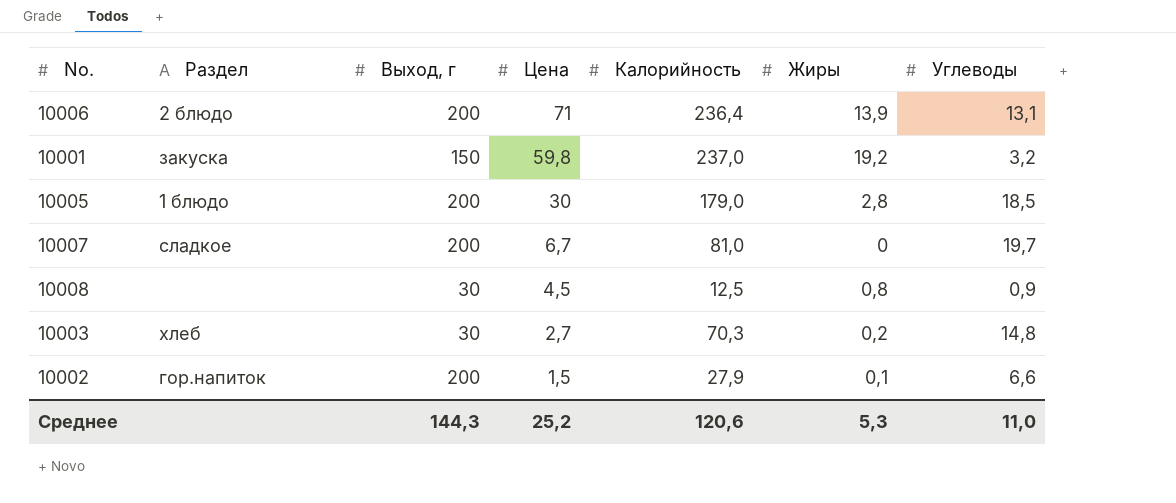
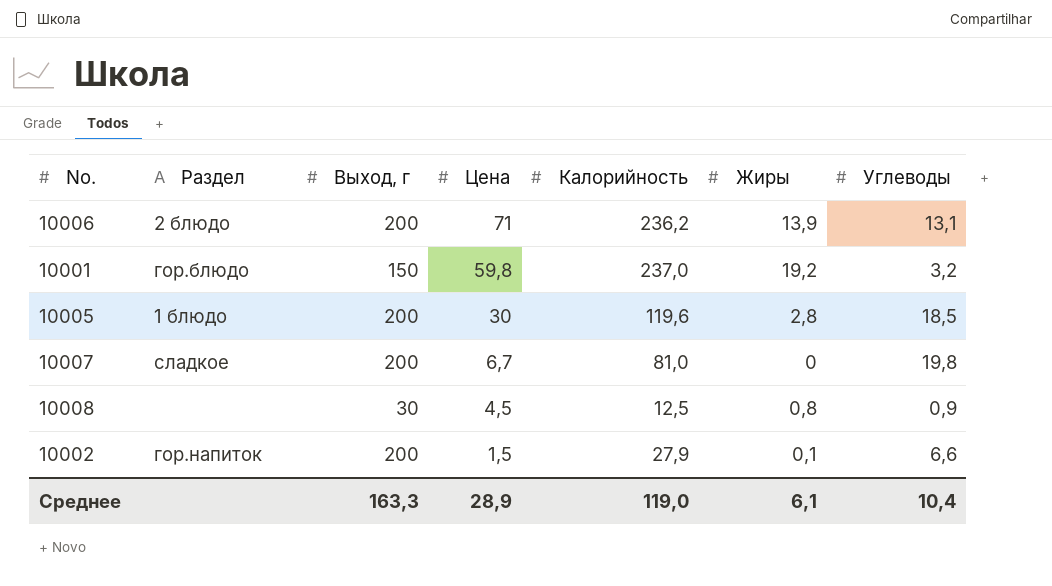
row 10003: хлеб | 30 | 2,7 | 70,3 | 0,2 | 14,8 -> none
10006 | Калорийность: 236,4 -> 236,2
10001 | Раздел: закуска -> гор.блюдо
10005 | Калорийность: 179,0 -> 119,6
10007 | Углеводы: 19,7 -> 19,8
Среднее | Выход, г: 144,3 -> 163,3
Среднее | Цена: 25,2 -> 28,9
Среднее | Калорийность: 120,6 -> 119,0
Среднее | Жиры: 5,3 -> 6,1
Среднее | Углеводы: 11,0 -> 10,4

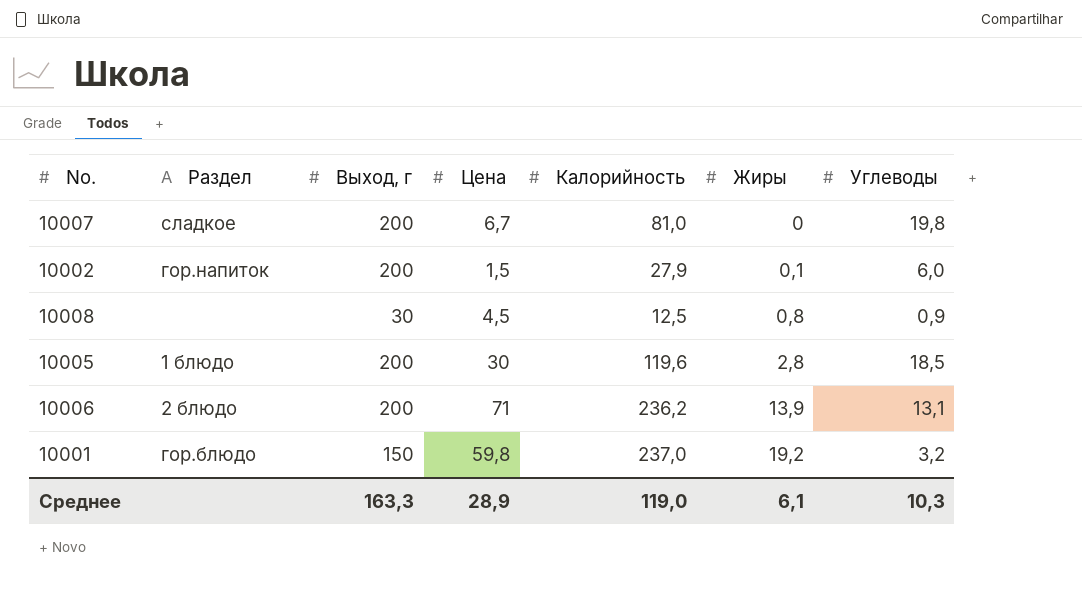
row order: Цена descending -> Жиры ascending
10002 | Углеводы: 6,6 -> 6,0
Среднее | Углеводы: 10,4 -> 10,3

